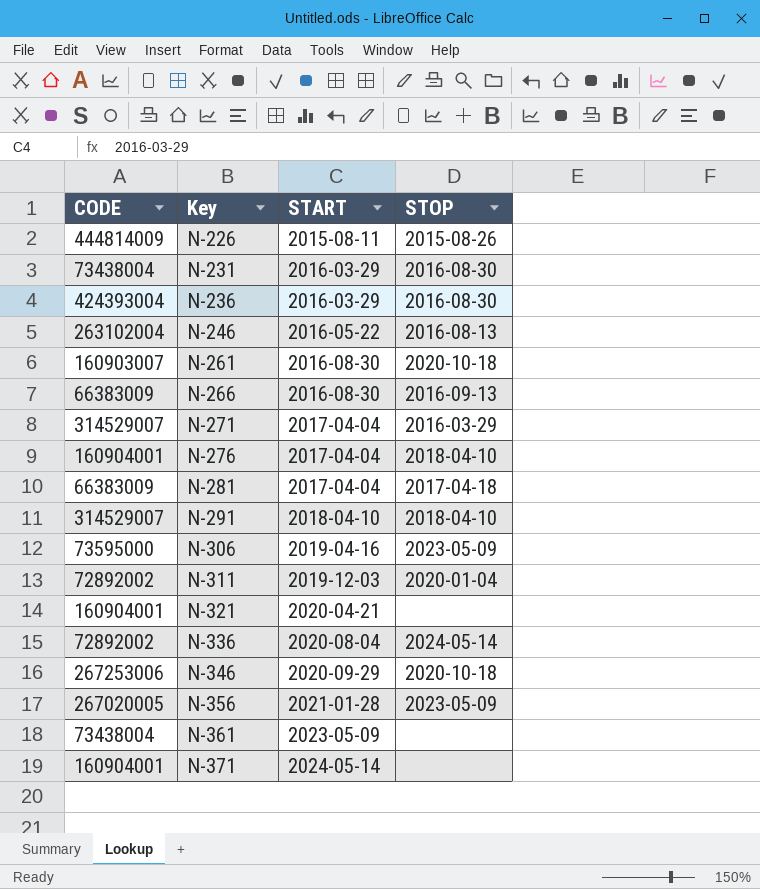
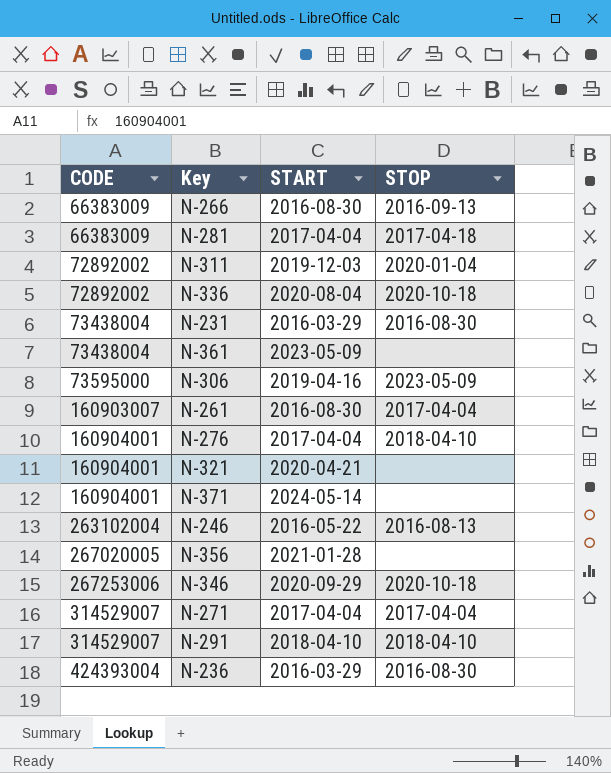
row order: Key ascending -> CODE ascending
row N-226: 444814009 | 2015-08-11 | 2015-08-26 -> none
N-336 | STOP: 2024-05-14 -> 2020-10-18
N-261 | STOP: 2020-10-18 -> 2017-04-04
N-356 | STOP: 2023-05-09 -> none
N-271 | STOP: 2016-03-29 -> 2017-04-04

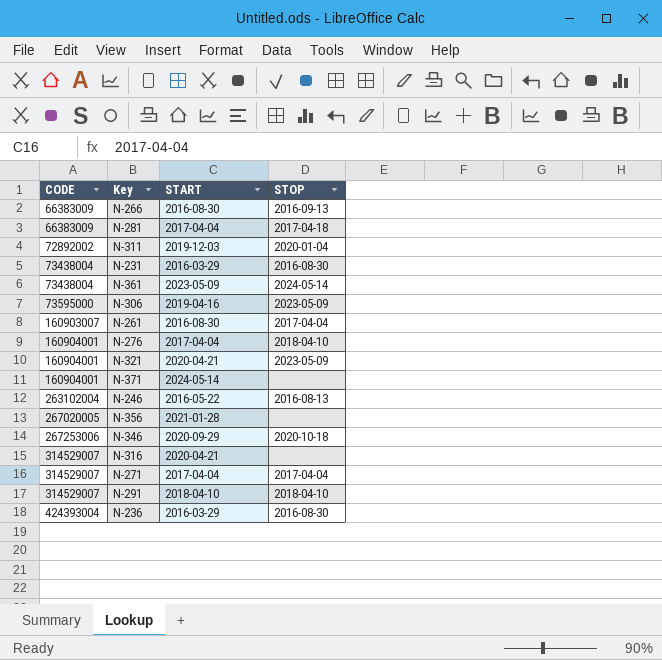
row N-336: 72892002 | 2020-08-04 | 2020-10-18 -> none
N-361 | STOP: none -> 2024-05-14
N-321 | STOP: none -> 2023-05-09
row N-316: none -> 314529007 | 2020-04-21 | none

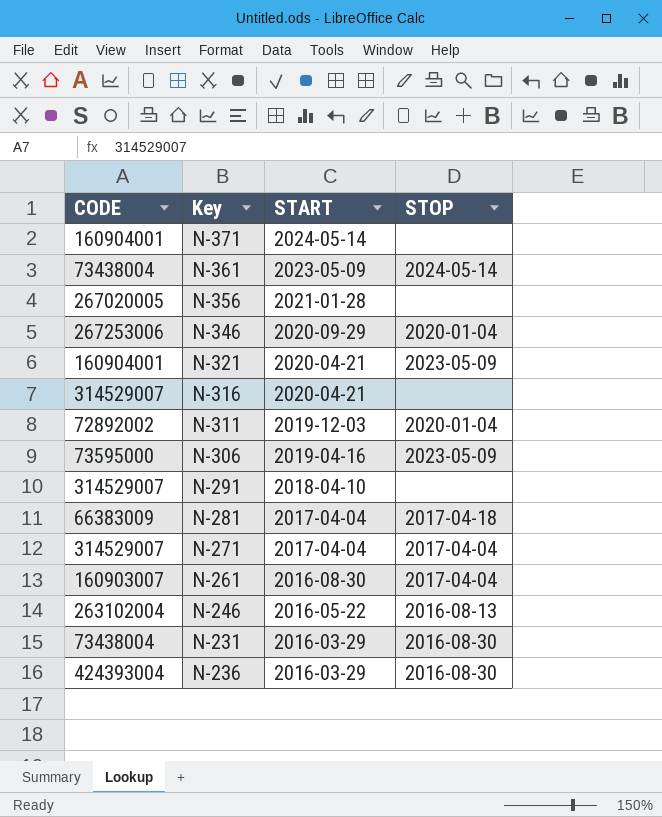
row order: CODE ascending -> START descending
row N-266: 66383009 | 2016-08-30 | 2016-09-13 -> none
row N-276: 160904001 | 2017-04-04 | 2018-04-10 -> none
N-346 | STOP: 2020-10-18 -> 2020-01-04
N-291 | STOP: 2018-04-10 -> none

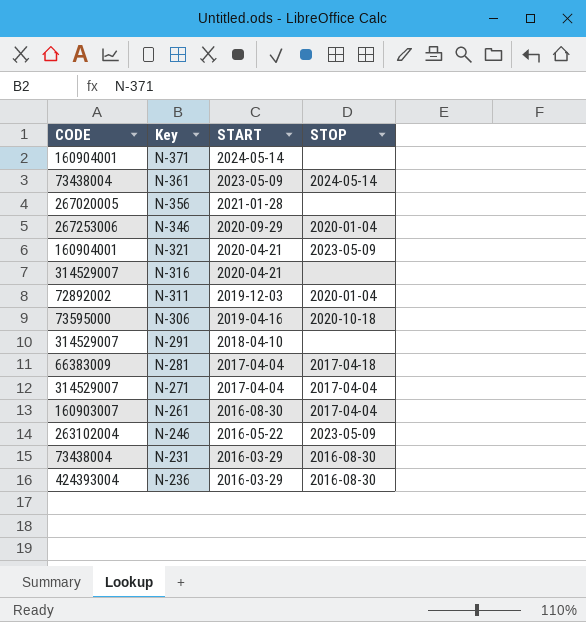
N-306 | STOP: 2023-05-09 -> 2020-10-18
N-246 | STOP: 2016-08-13 -> 2023-05-09

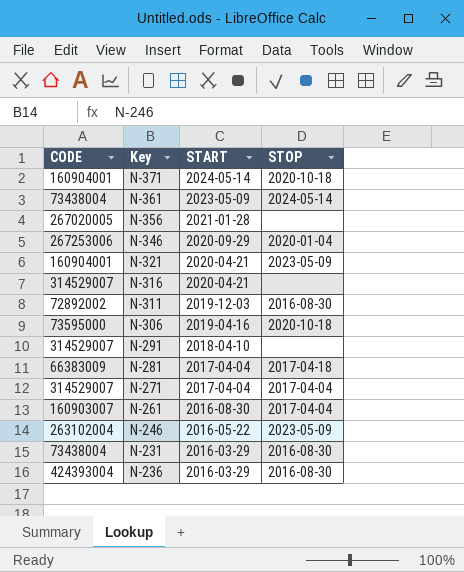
N-371 | STOP: none -> 2020-10-18
N-311 | STOP: 2020-01-04 -> 2016-08-30

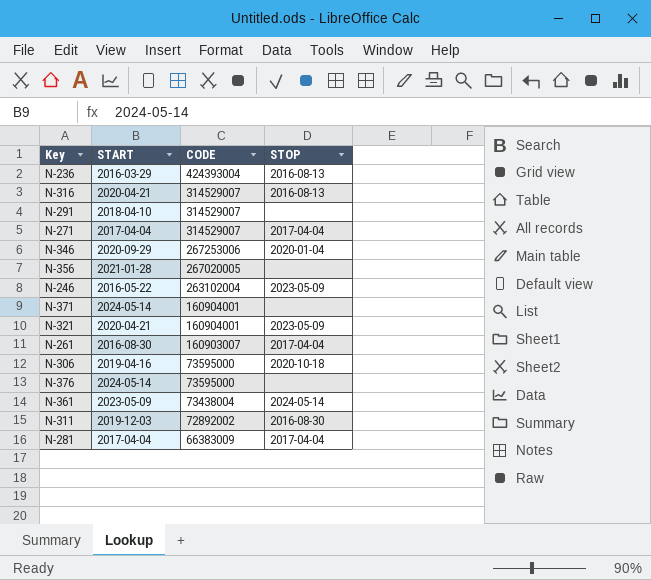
row order: START descending -> CODE descending
column CODE | position: 1 -> 3
row N-231: 73438004 | 2016-03-29 | 2016-08-30 -> none
N-236 | STOP: 2016-08-30 -> 2016-08-13
N-316 | STOP: none -> 2016-08-13
N-371 | STOP: 2020-10-18 -> none
row N-376: none -> 2024-05-14 | 73595000 | none
N-281 | STOP: 2017-04-18 -> 2017-04-04

